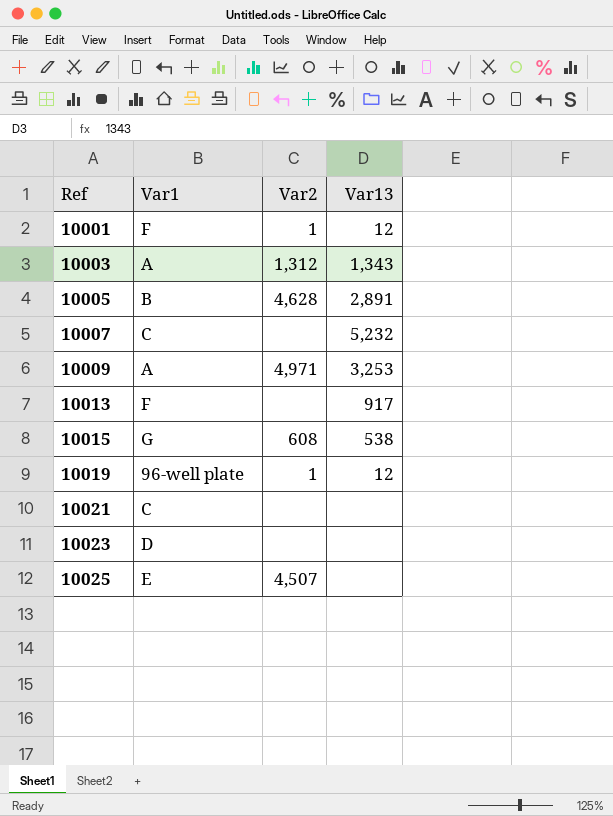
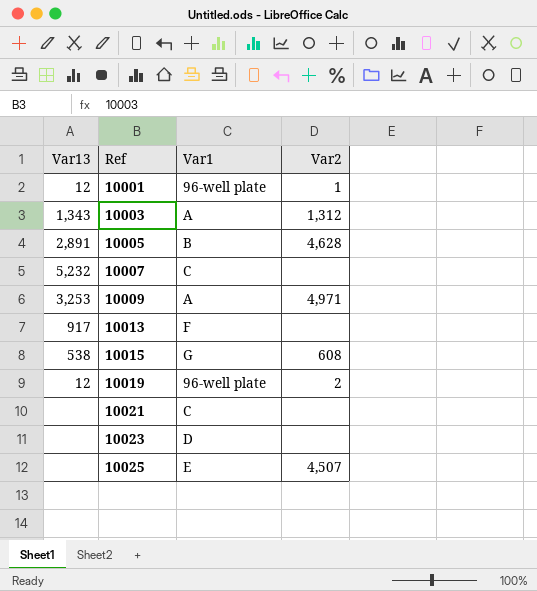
column Var13 | position: 4 -> 1
10001 | Var1: F -> 96-well plate
10019 | Var2: 1 -> 2

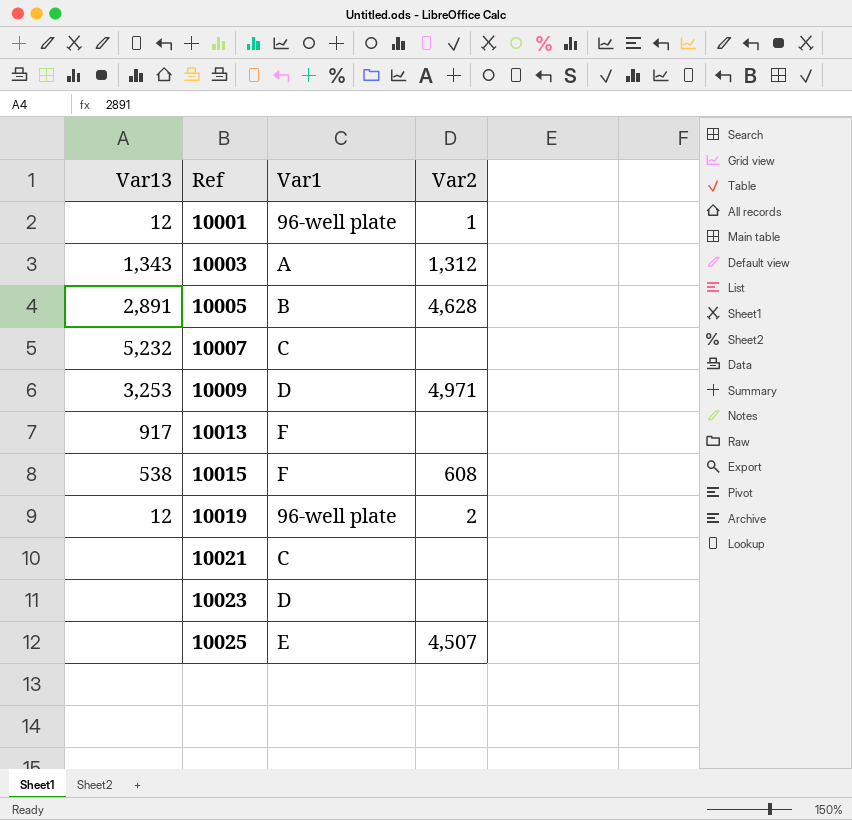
10009 | Var1: A -> D
10015 | Var1: G -> F

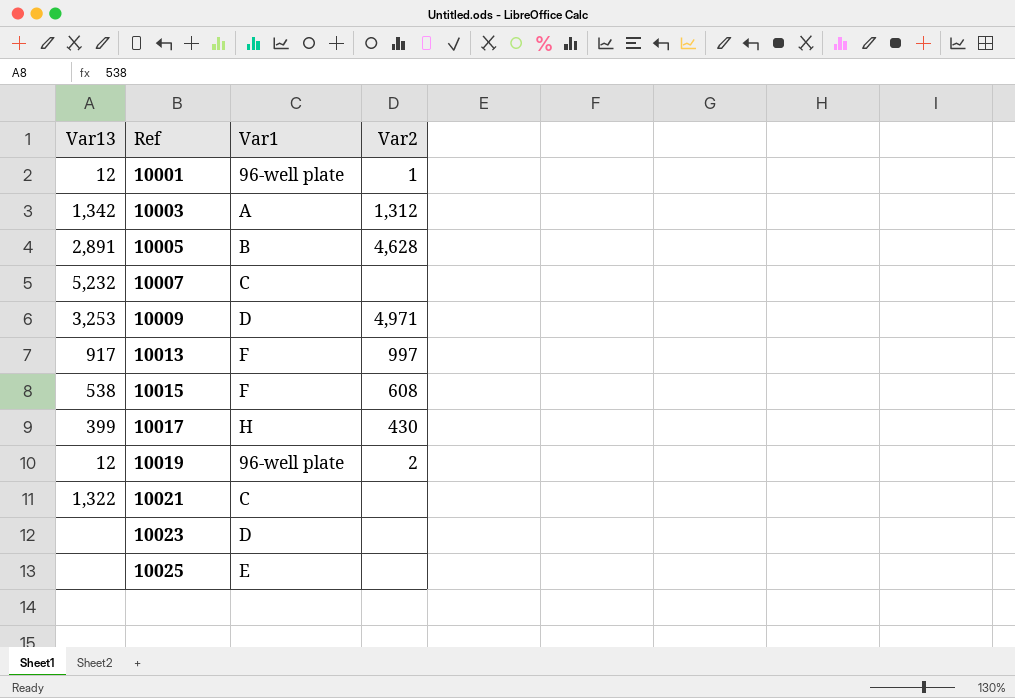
10003 | Var13: 1,343 -> 1,342
10013 | Var2: none -> 997
row 10017: none -> 399 | H | 430
10021 | Var13: none -> 1,322
10025 | Var2: 4,507 -> none

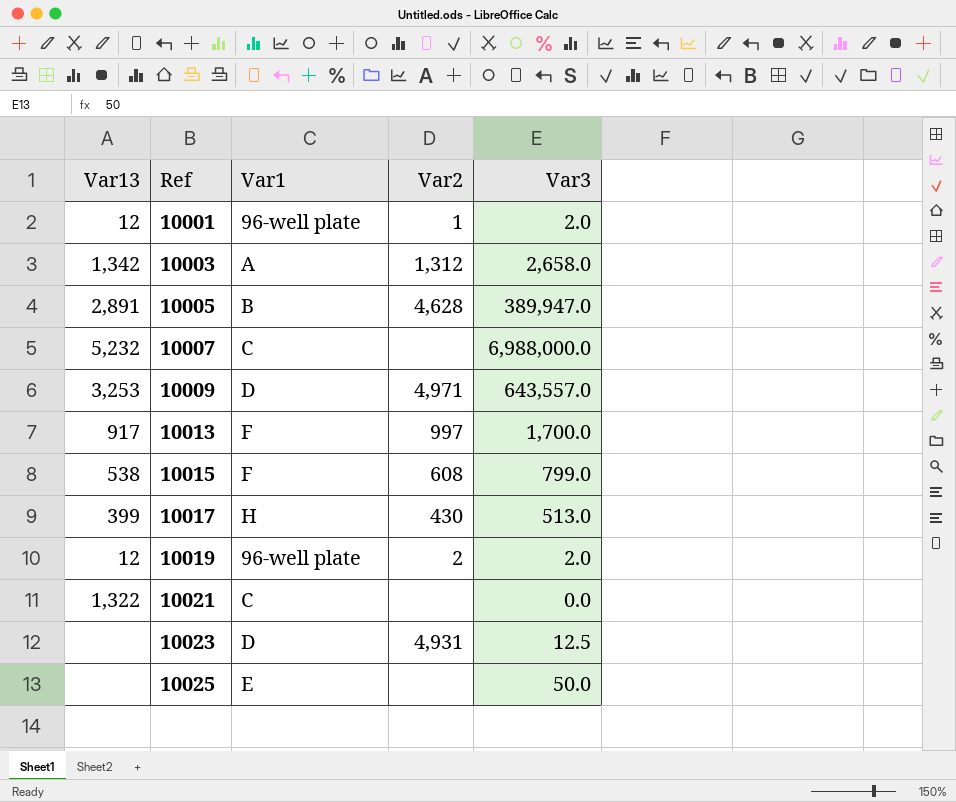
column Var3 | position: none -> 5
10023 | Var2: none -> 4,931

